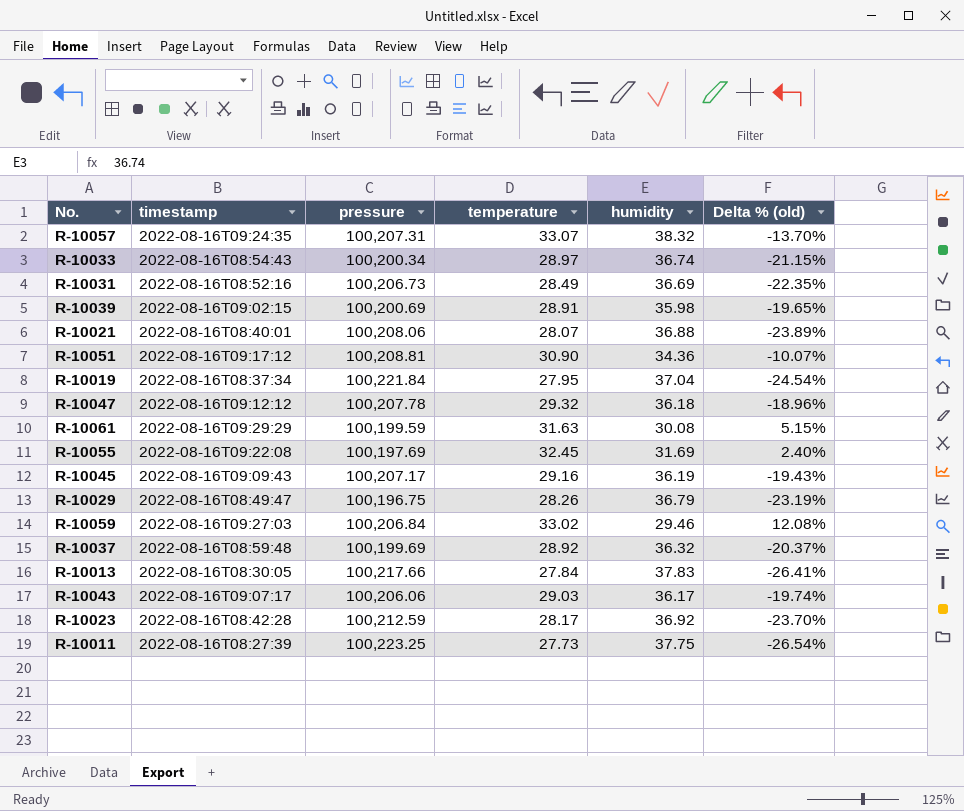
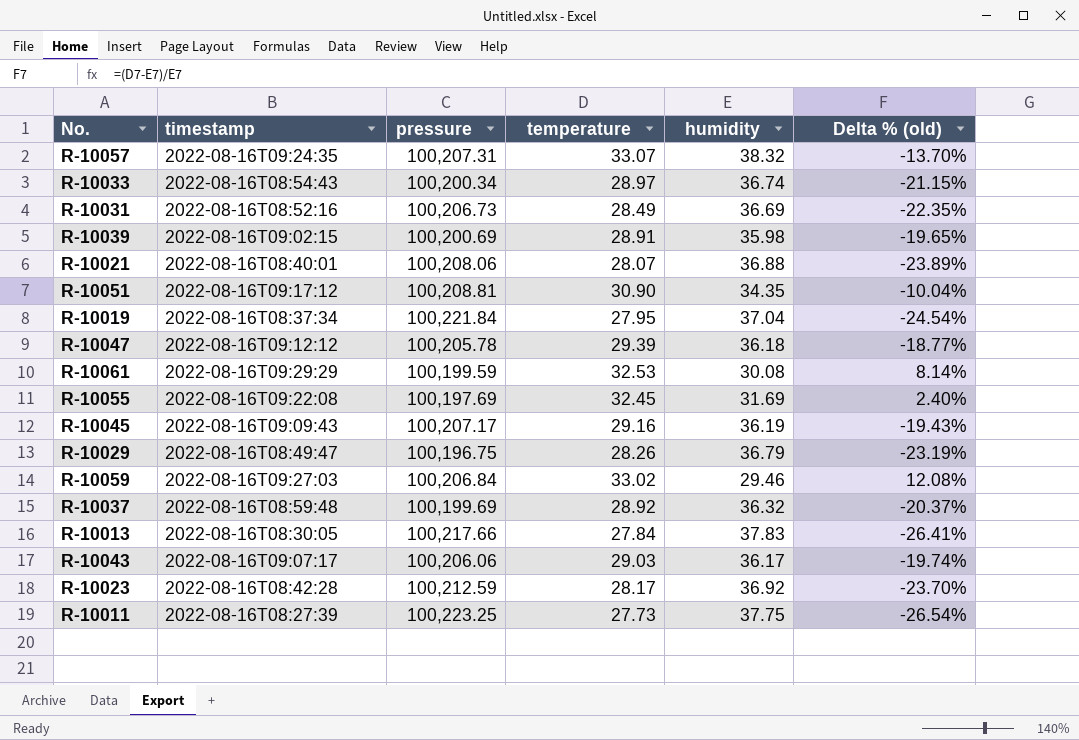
R-10051 | humidity: 34.36 -> 34.35
R-10051 | Delta % (old): -10.07% -> -10.04%
R-10047 | pressure: 100,207.78 -> 100,205.78
R-10047 | temperature: 29.32 -> 29.39
R-10047 | Delta % (old): -18.96% -> -18.77%
R-10061 | temperature: 31.63 -> 32.53
R-10061 | Delta % (old): 5.15% -> 8.14%

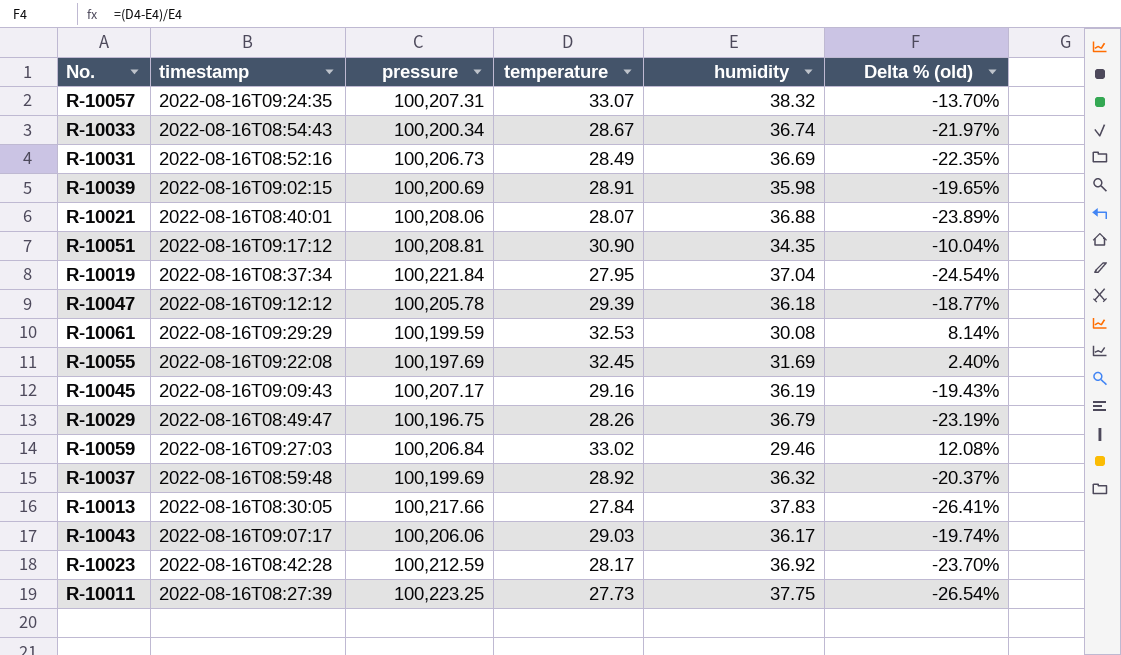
R-10033 | temperature: 28.97 -> 28.67
R-10033 | Delta % (old): -21.15% -> -21.97%

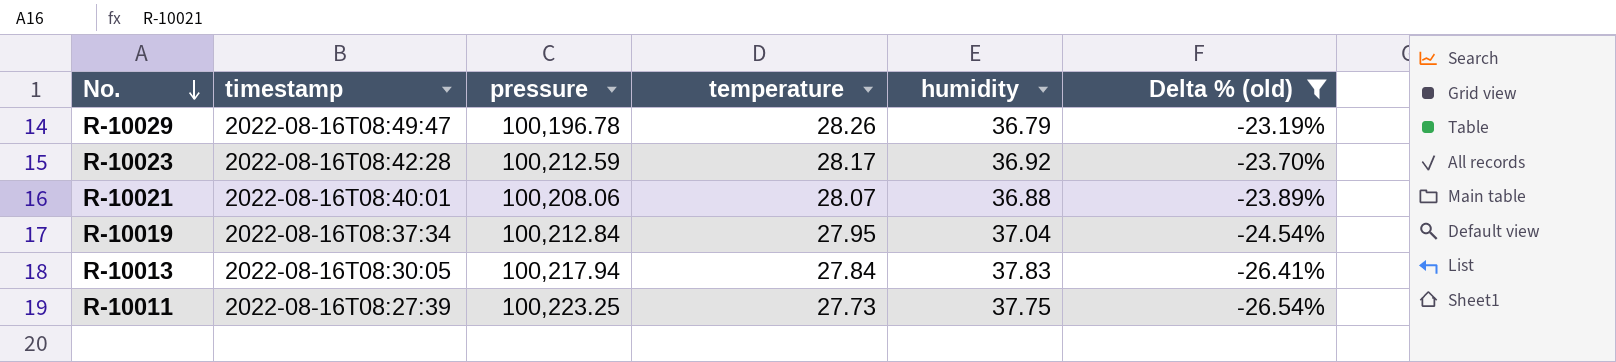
filter: none -> Delta % (old) <= -23.19%
row order: none -> No. descending
R-10029 | pressure: 100,196.75 -> 100,196.78
R-10019 | pressure: 100,221.84 -> 100,212.84
R-10013 | pressure: 100,217.66 -> 100,217.94

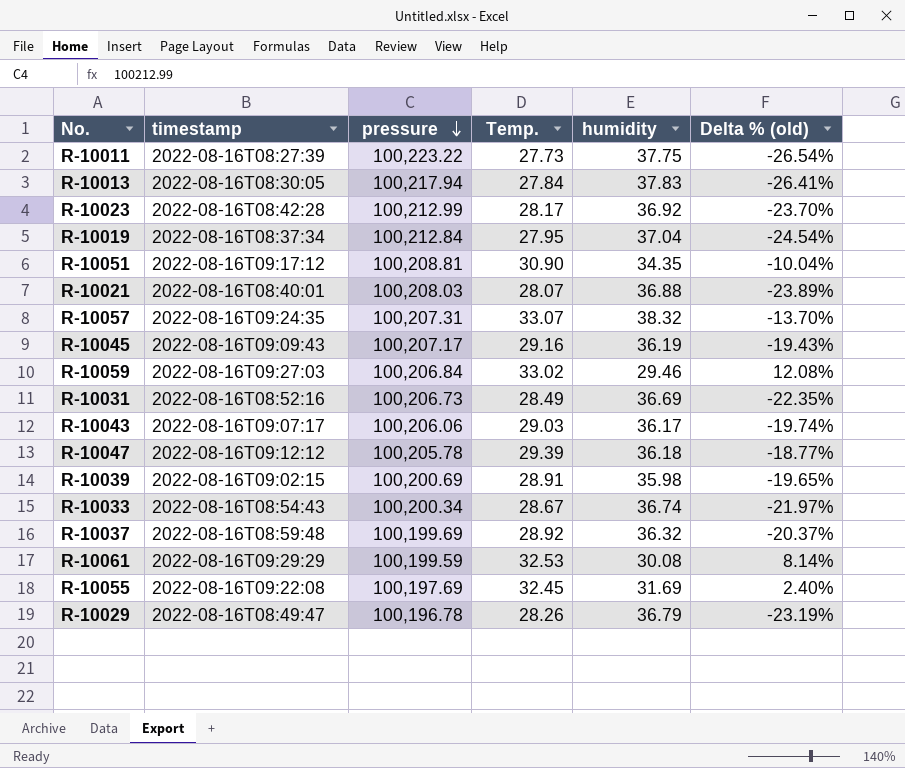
filter: Delta % (old) <= -23.19% -> none
row order: No. descending -> pressure descending
column name: temperature -> Temp.
R-10011 | pressure: 100,223.25 -> 100,223.22
R-10023 | pressure: 100,212.59 -> 100,212.99
R-10021 | pressure: 100,208.06 -> 100,208.03

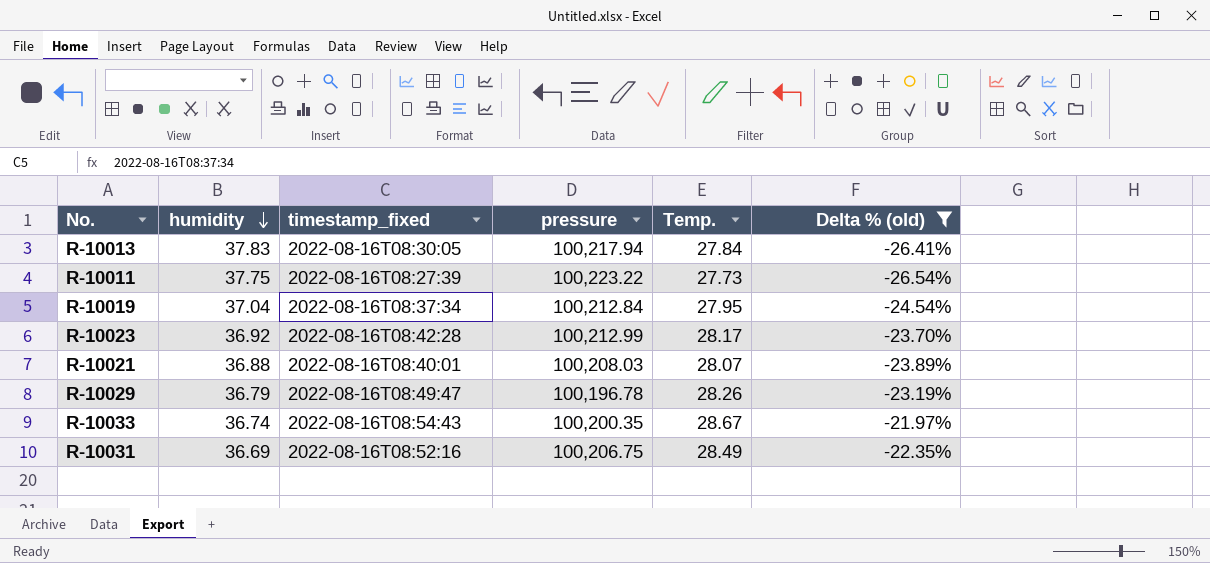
filter: none -> Delta % (old) <= -21.97%
row order: pressure descending -> humidity descending
column humidity | position: 5 -> 2
column name: timestamp -> timestamp_fixed
R-10033 | pressure: 100,200.34 -> 100,200.35
R-10031 | pressure: 100,206.73 -> 100,206.75

